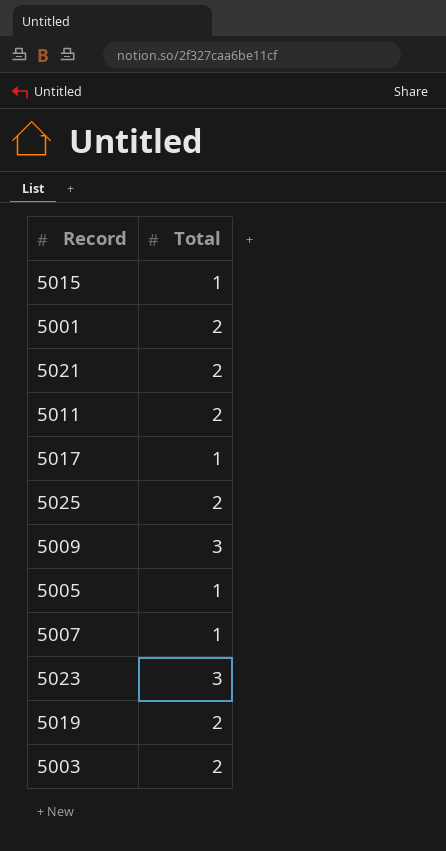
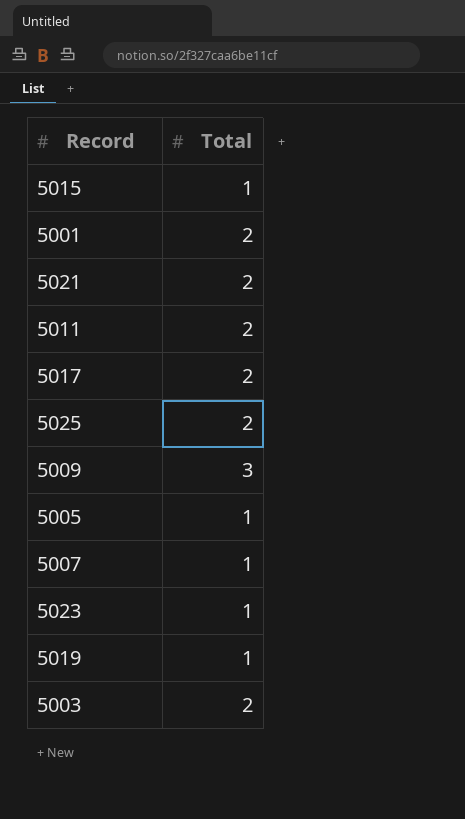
5017 | Total: 1 -> 2
5023 | Total: 3 -> 1
5019 | Total: 2 -> 1

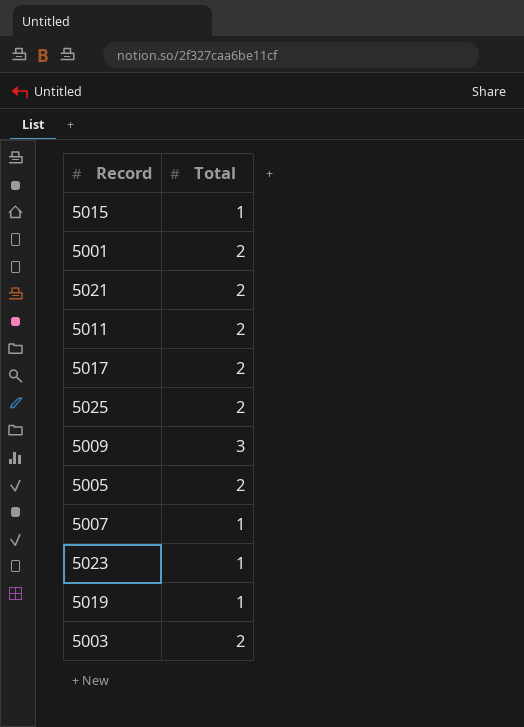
5005 | Total: 1 -> 2

